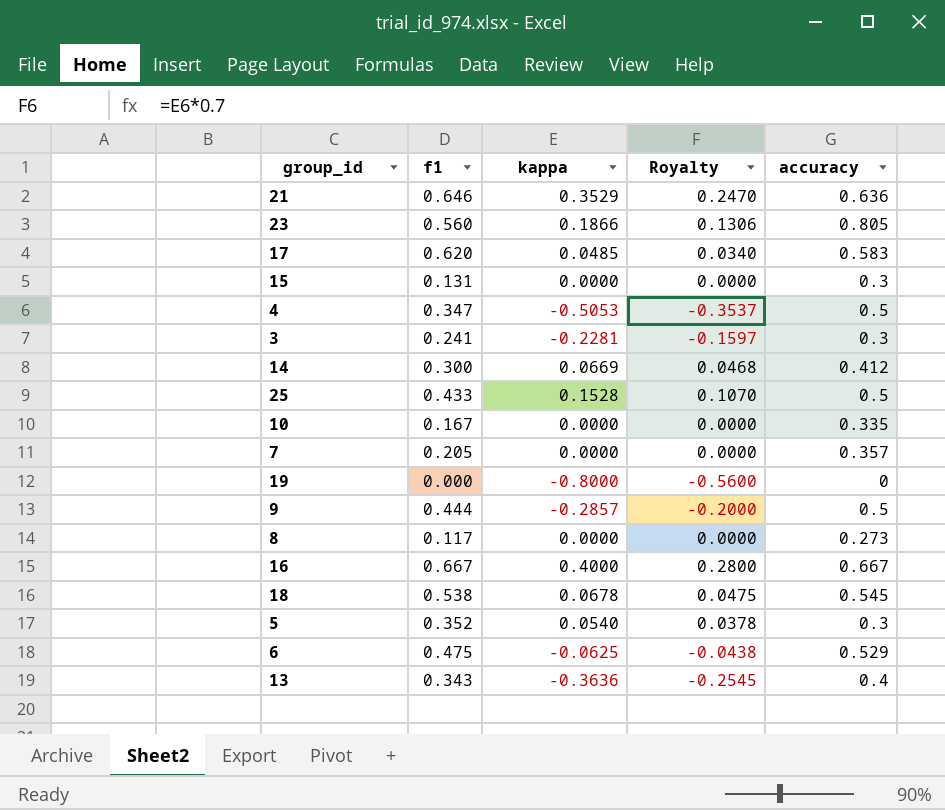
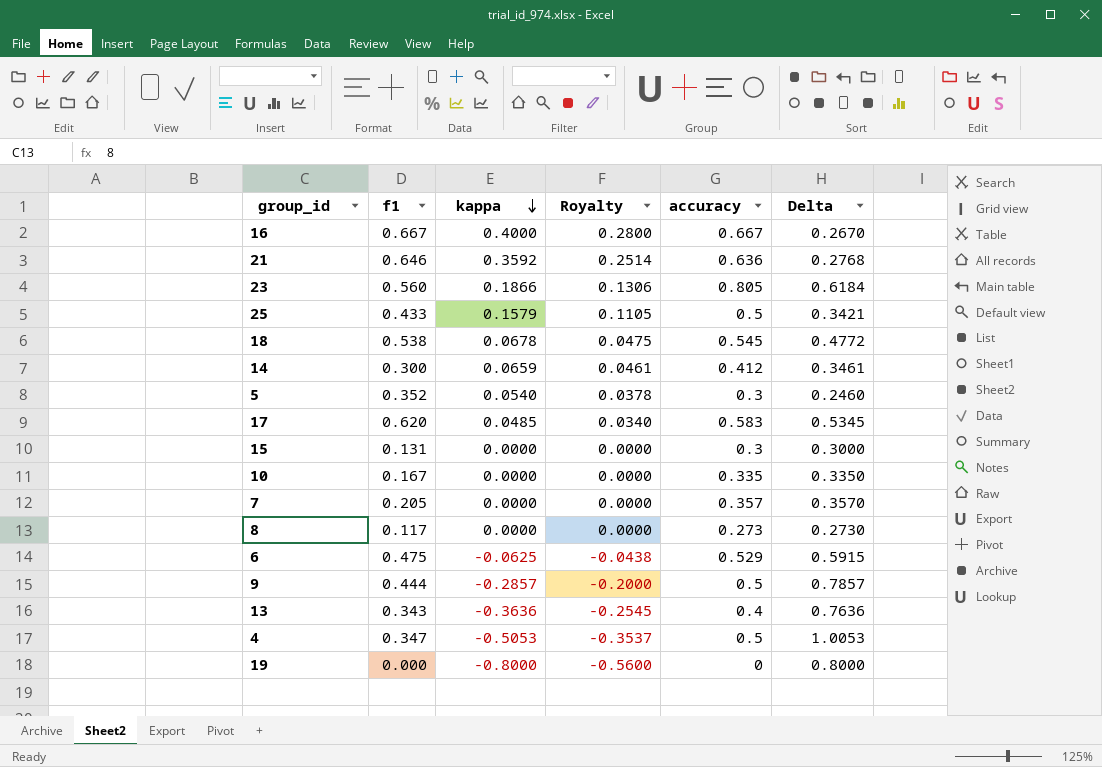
row order: none -> kappa descending
column Delta | formula: none -> [accuracy] - [kappa]
row 3: 0.241 | -0.2281 | -0.1597 | 0.3 -> none
21 | kappa: 0.3529 -> 0.3592
21 | Royalty: 0.2470 -> 0.2514
25 | kappa: 0.1528 -> 0.1579
25 | Royalty: 0.1070 -> 0.1105
14 | kappa: 0.0669 -> 0.0659
14 | Royalty: 0.0468 -> 0.0461

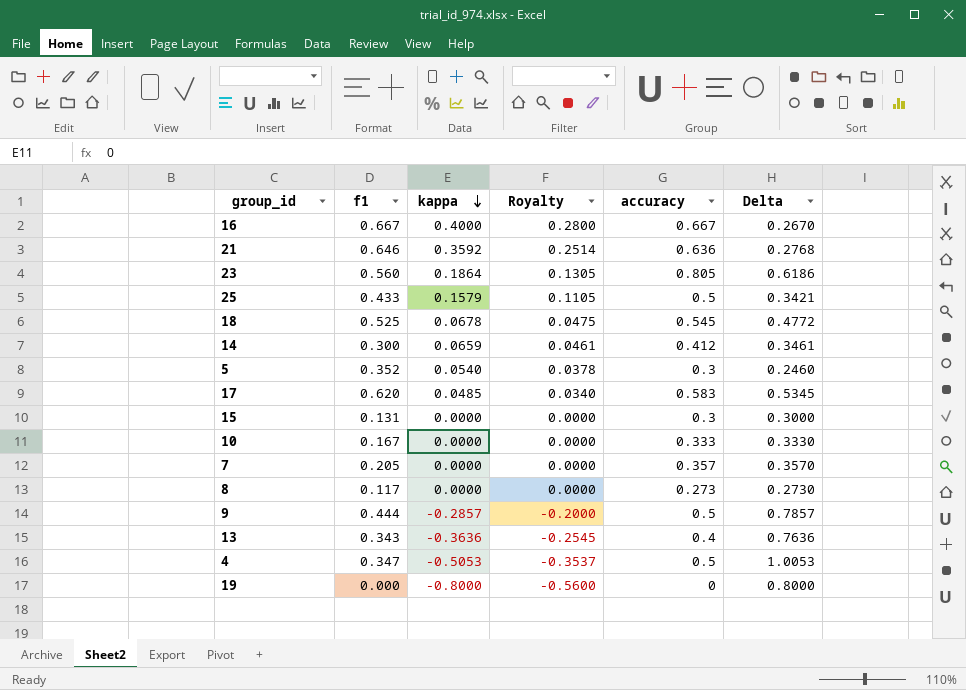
row 6: 0.475 | -0.0625 | -0.0438 | 0.529 | 0.5915 -> none
23 | kappa: 0.1866 -> 0.1864
23 | Royalty: 0.1306 -> 0.1305
23 | Delta: 0.6184 -> 0.6186
18 | f1: 0.538 -> 0.525
10 | accuracy: 0.335 -> 0.333
10 | Delta: 0.3350 -> 0.3330

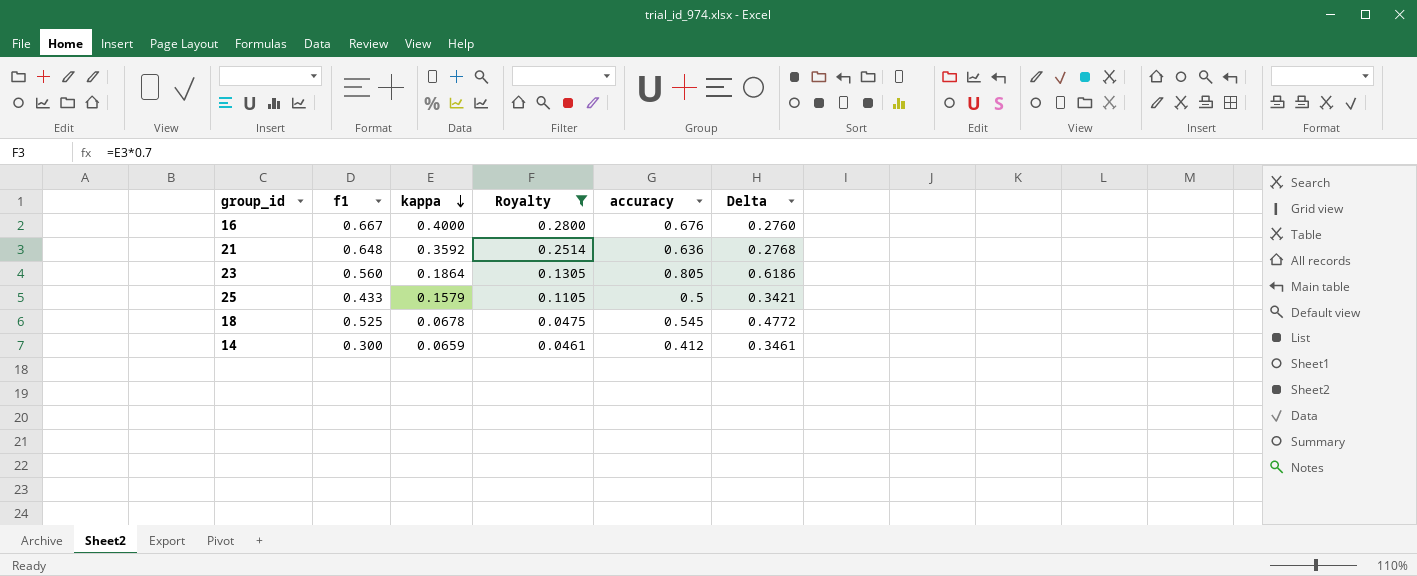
filter: none -> Royalty >= 0.0461
16 | accuracy: 0.667 -> 0.676
16 | Delta: 0.2670 -> 0.2760
21 | f1: 0.646 -> 0.648

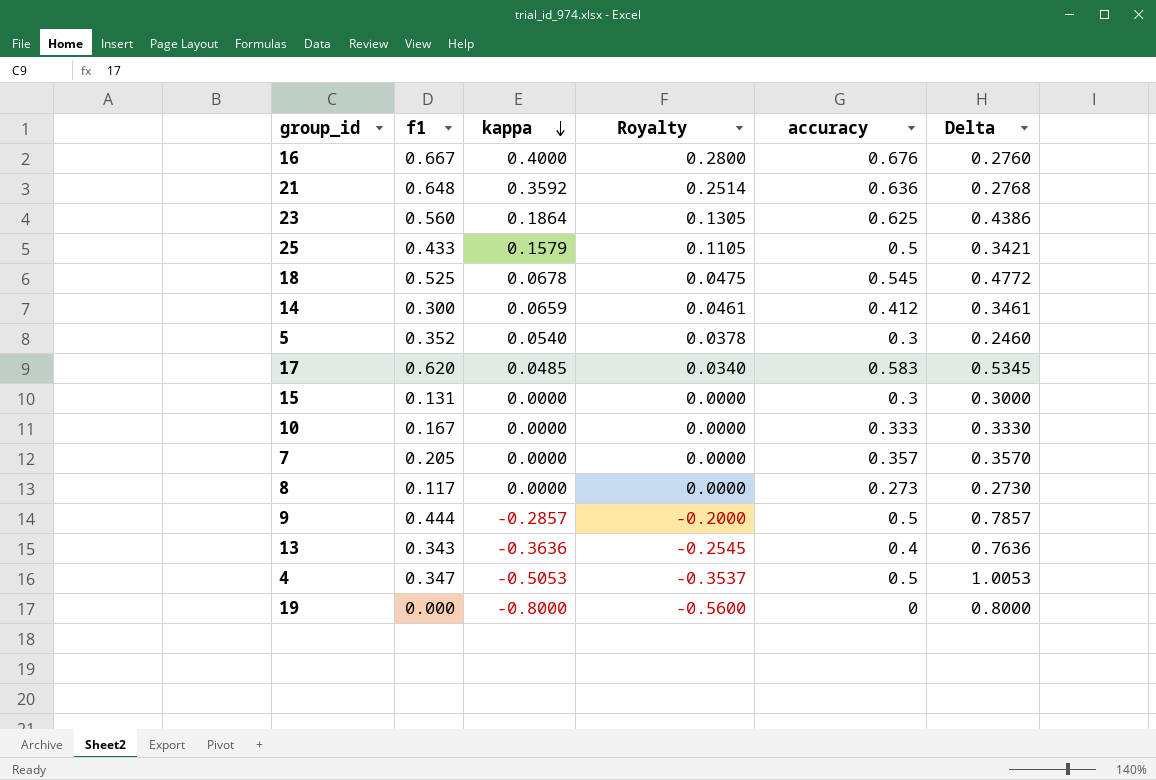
filter: Royalty >= 0.0461 -> none
23 | accuracy: 0.805 -> 0.625
23 | Delta: 0.6186 -> 0.4386

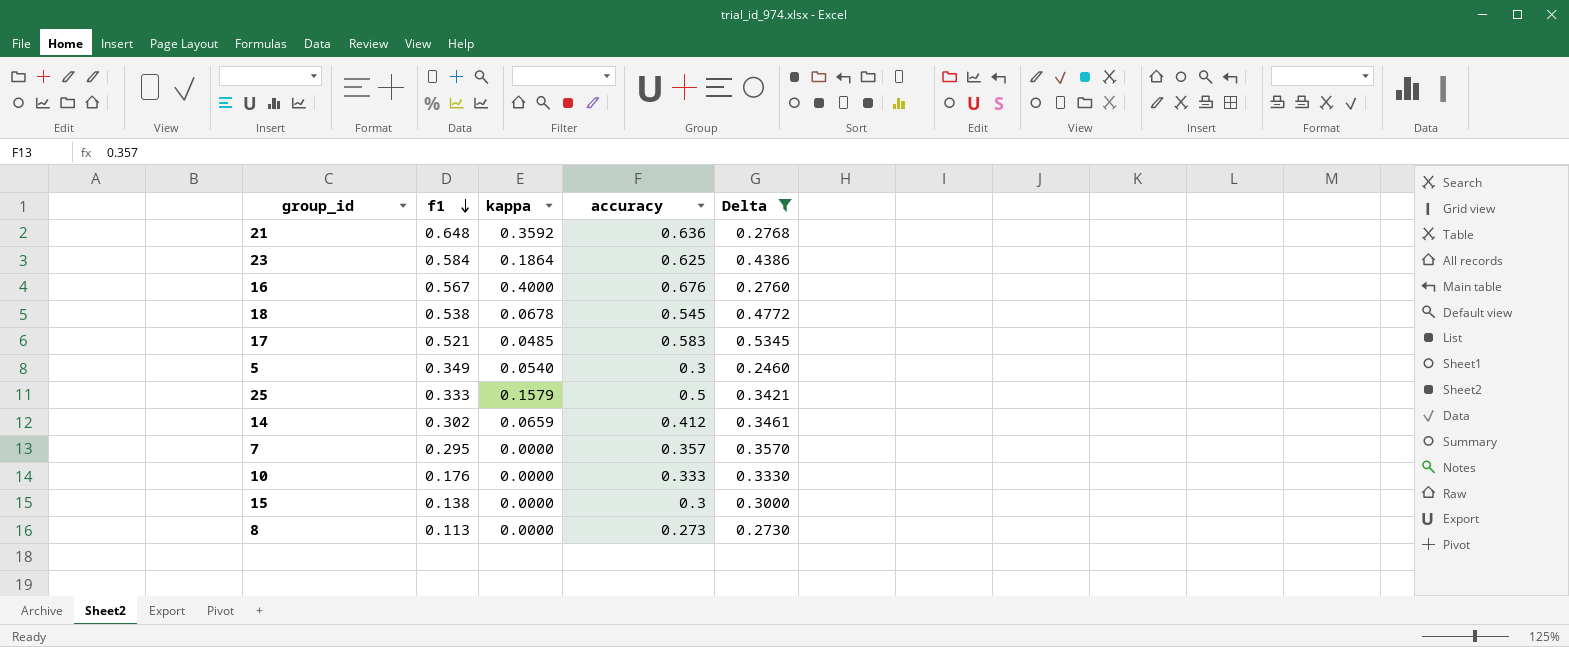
filter: none -> Delta <= 0.5345
row order: kappa descending -> f1 descending
column Royalty | formula: [kappa] * 0.7 -> none
23 | f1: 0.560 -> 0.584
16 | f1: 0.667 -> 0.567
18 | f1: 0.525 -> 0.538
17 | f1: 0.620 -> 0.521
5 | f1: 0.352 -> 0.349
25 | f1: 0.433 -> 0.333
14 | f1: 0.300 -> 0.302
7 | f1: 0.205 -> 0.295
10 | f1: 0.167 -> 0.176
15 | f1: 0.131 -> 0.138
8 | f1: 0.117 -> 0.113

